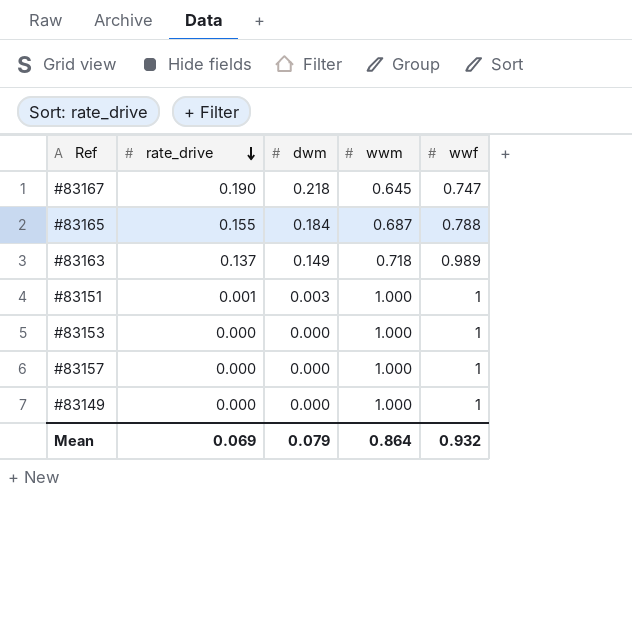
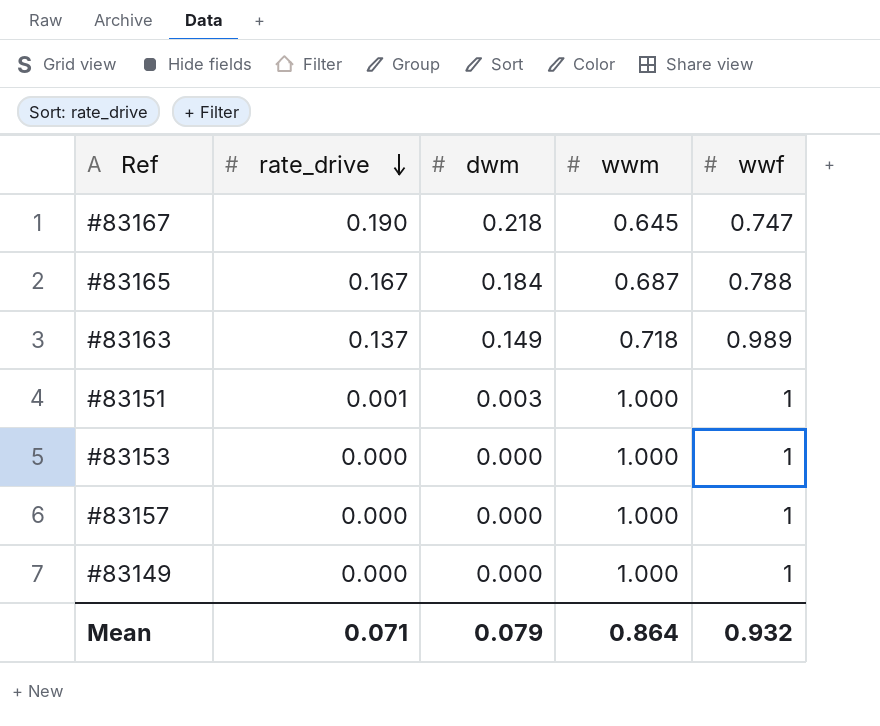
#83165 | rate_drive: 0.155 -> 0.167
Mean | rate_drive: 0.069 -> 0.071

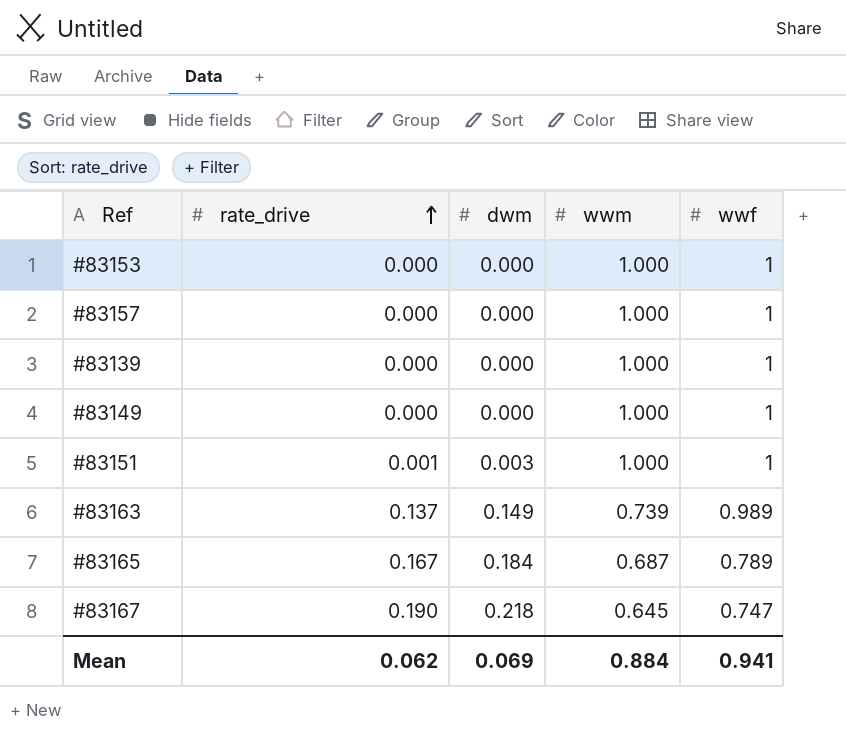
row order: rate_drive descending -> rate_drive ascending
row #83139: none -> 0.000 | 0.000 | 1.000 | 1
#83163 | wwm: 0.718 -> 0.739
#83165 | wwf: 0.788 -> 0.789
Mean | rate_drive: 0.071 -> 0.062
Mean | dwm: 0.079 -> 0.069
Mean | wwm: 0.864 -> 0.884
Mean | wwf: 0.932 -> 0.941

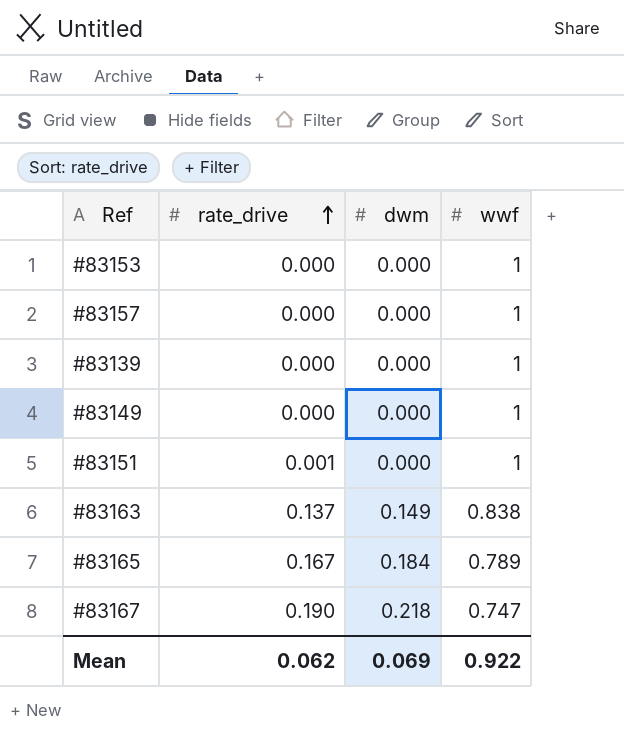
column wwm | position: 4 -> none
#83151 | dwm: 0.003 -> 0.000
#83163 | wwf: 0.989 -> 0.838
Mean | wwf: 0.941 -> 0.922

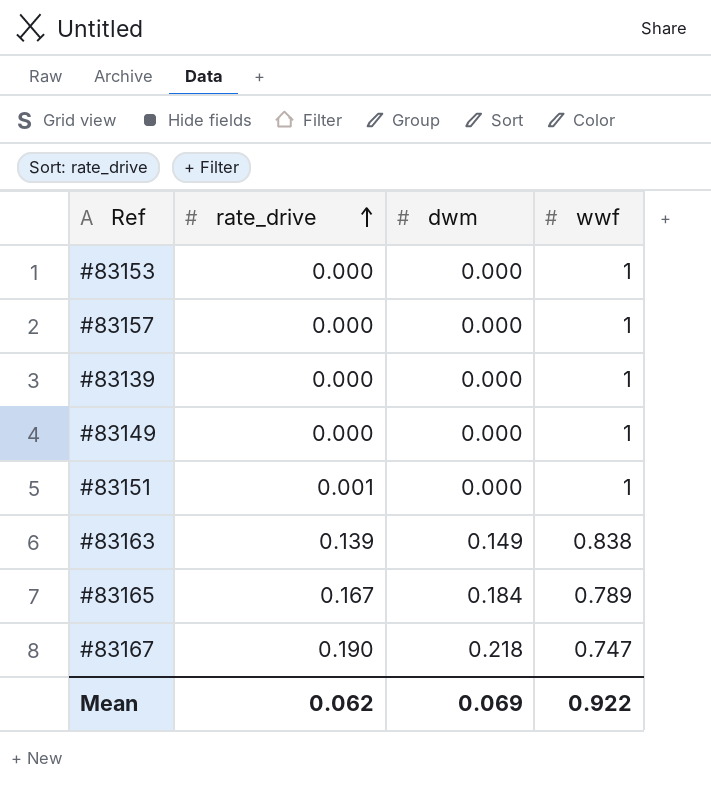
#83163 | rate_drive: 0.137 -> 0.139

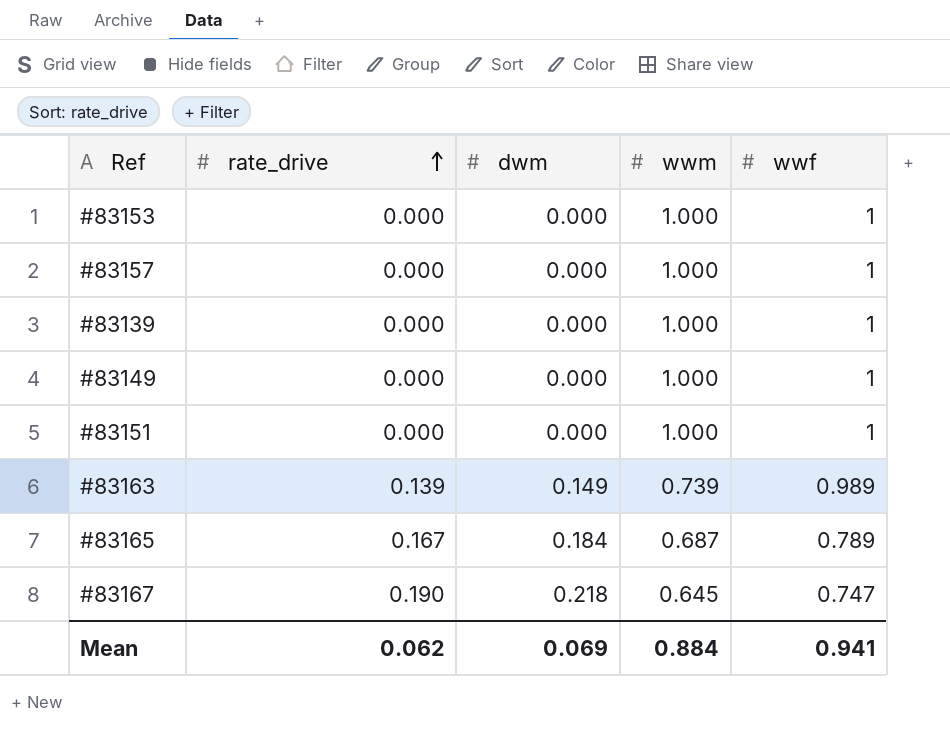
column wwm | position: none -> 4
#83151 | rate_drive: 0.001 -> 0.000
#83163 | wwf: 0.838 -> 0.989
Mean | wwf: 0.922 -> 0.941

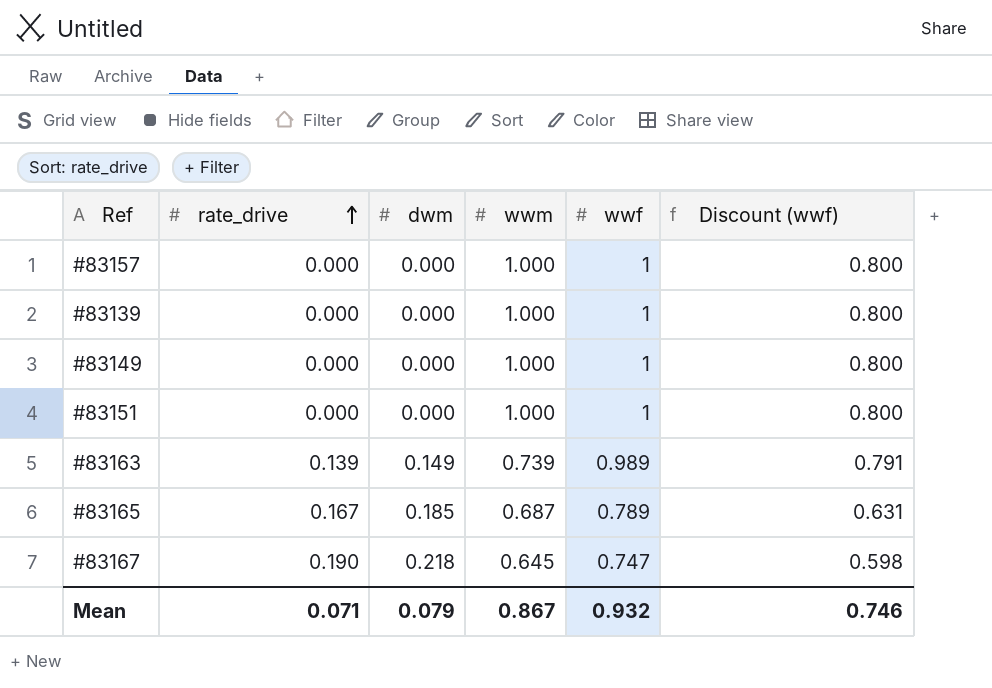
column Discount (wwf) | formula: none -> [wwf] * 0.8
row #83153: 0.000 | 0.000 | 1.000 | 1 -> none
#83165 | dwm: 0.184 -> 0.185
Mean | rate_drive: 0.062 -> 0.071
Mean | dwm: 0.069 -> 0.079
Mean | wwm: 0.884 -> 0.867
Mean | wwf: 0.941 -> 0.932

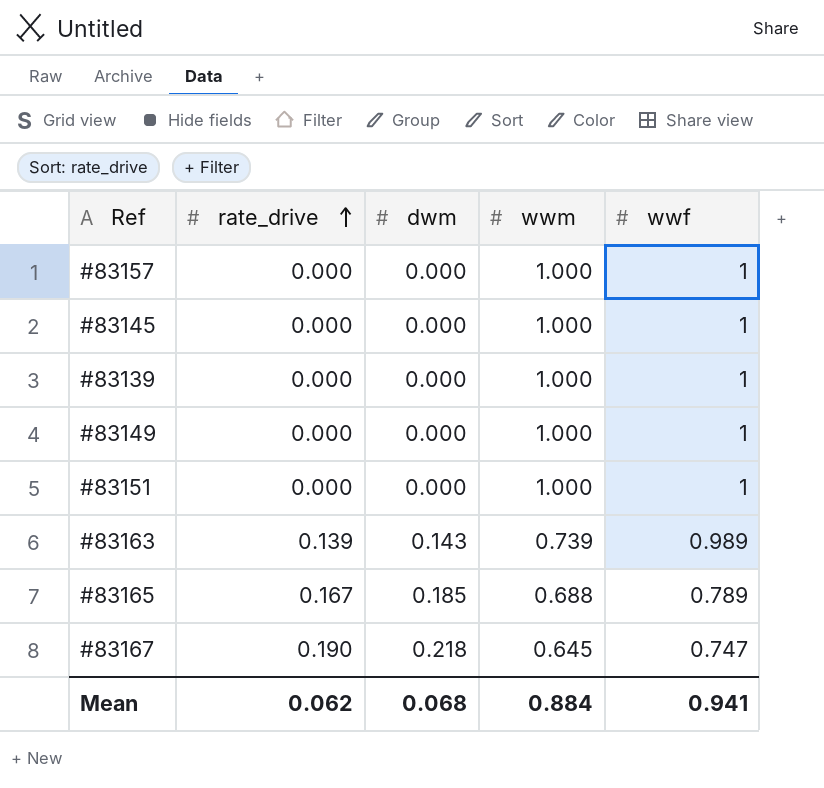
column Discount (wwf) | formula: [wwf] * 0.8 -> none
row #83145: none -> 0.000 | 0.000 | 1.000 | 1
#83163 | dwm: 0.149 -> 0.143
#83165 | wwm: 0.687 -> 0.688
Mean | rate_drive: 0.071 -> 0.062
Mean | dwm: 0.079 -> 0.068
Mean | wwm: 0.867 -> 0.884
Mean | wwf: 0.932 -> 0.941

